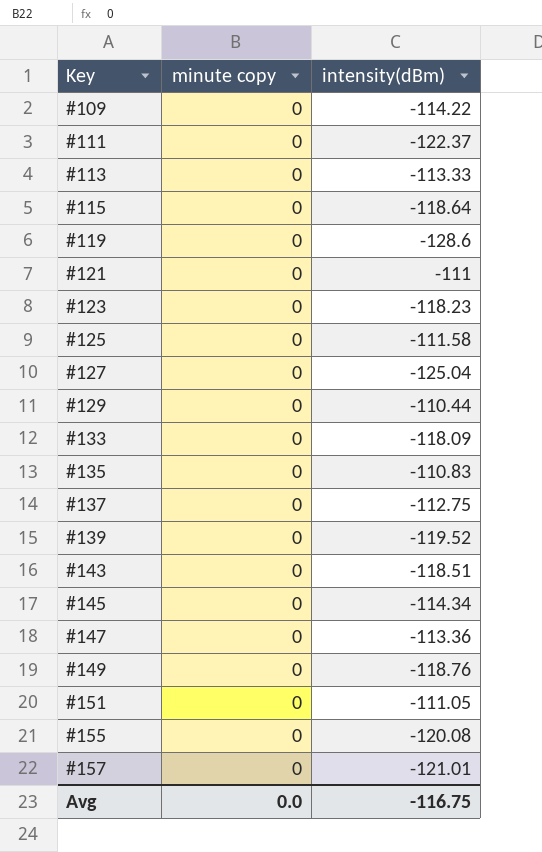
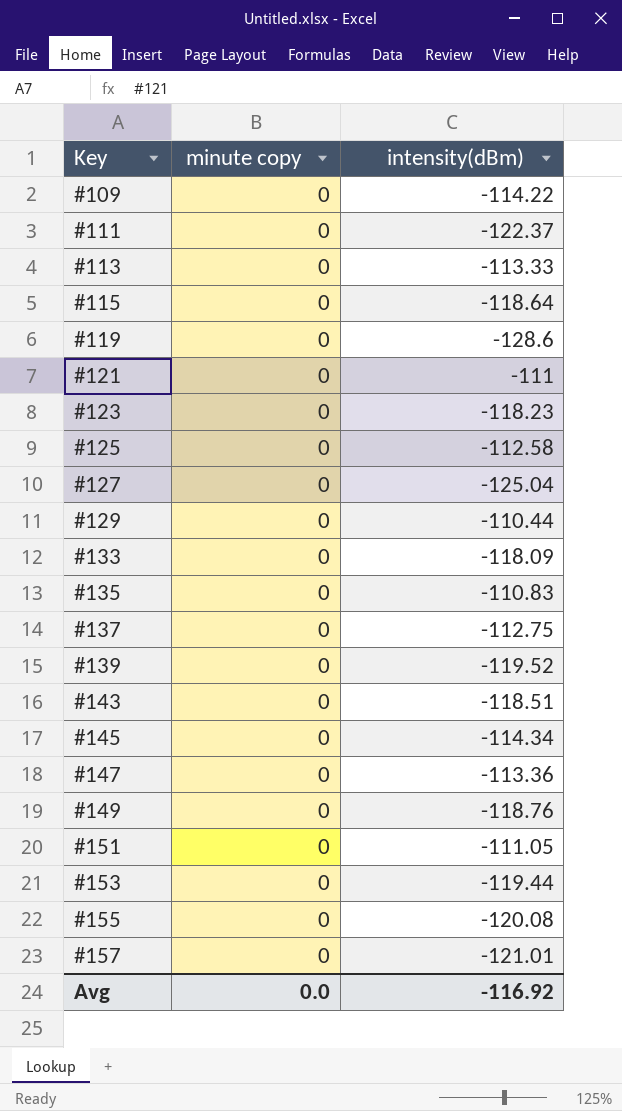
#125 | intensity(dBm): -111.58 -> -112.58
row #153: none -> 0 | -119.44
Avg | intensity(dBm): -116.75 -> -116.92

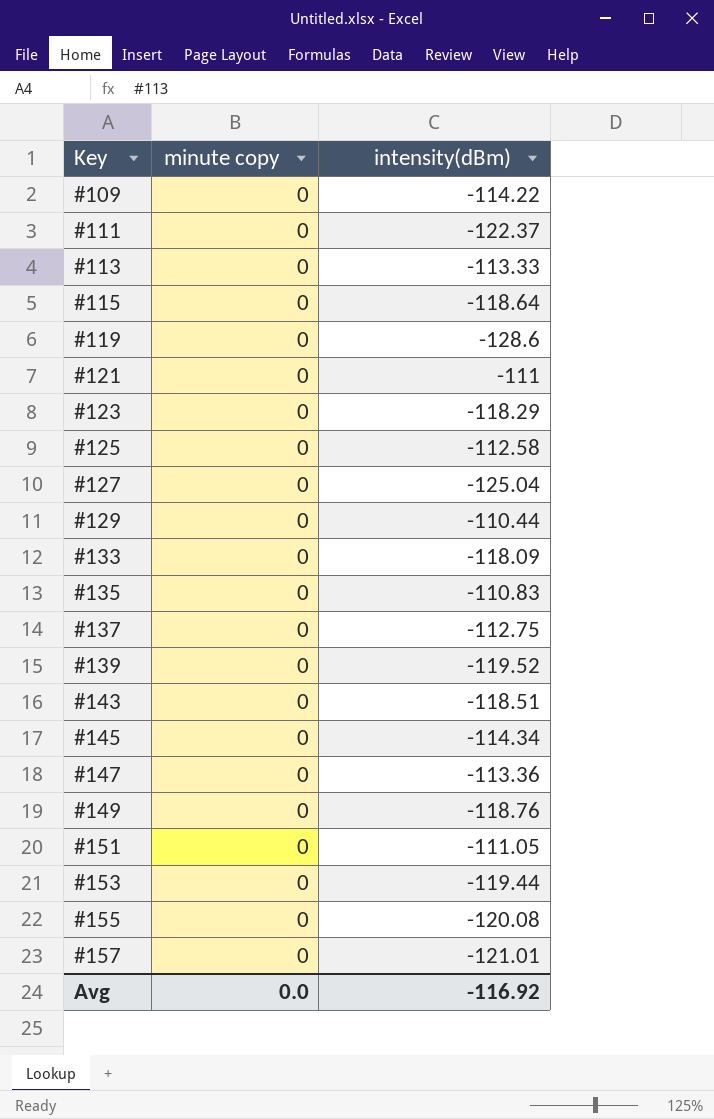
#123 | intensity(dBm): -118.23 -> -118.29

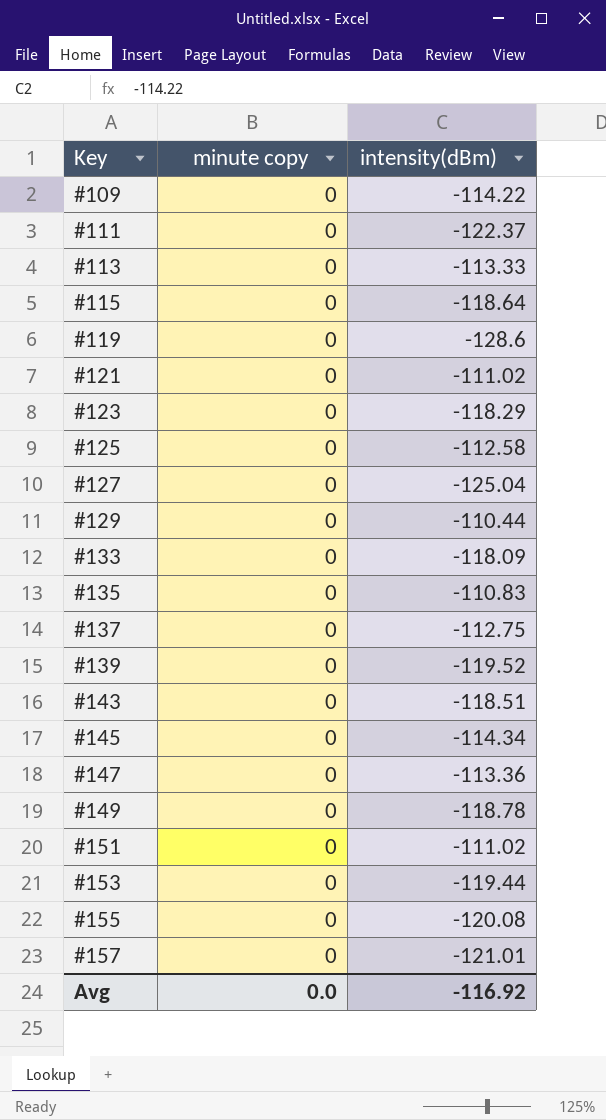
#121 | intensity(dBm): -111 -> -111.02
#149 | intensity(dBm): -118.76 -> -118.78
#151 | intensity(dBm): -111.05 -> -111.02

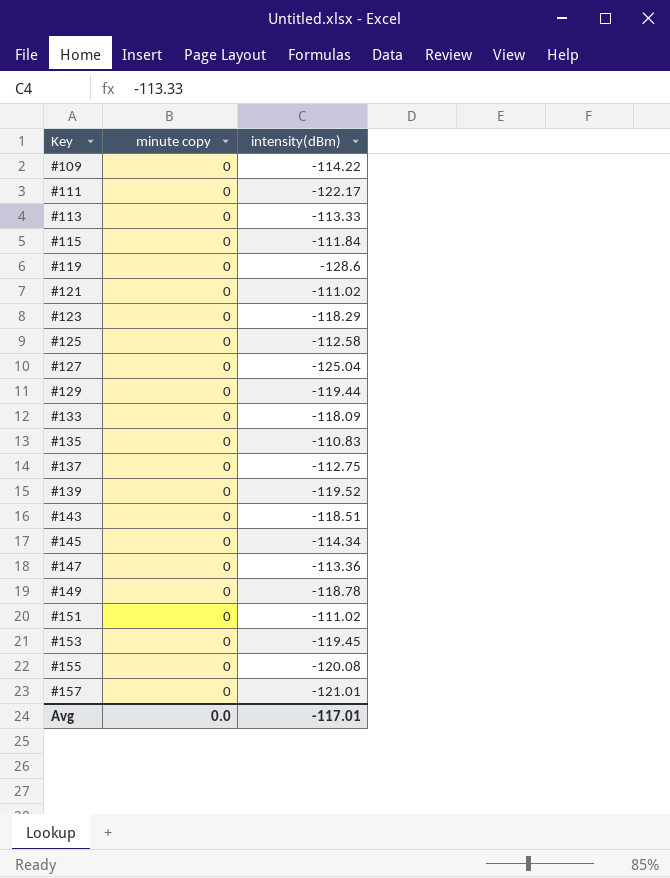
#111 | intensity(dBm): -122.37 -> -122.17
#115 | intensity(dBm): -118.64 -> -111.84
#129 | intensity(dBm): -110.44 -> -119.44
#153 | intensity(dBm): -119.44 -> -119.45
Avg | intensity(dBm): -116.92 -> -117.01

